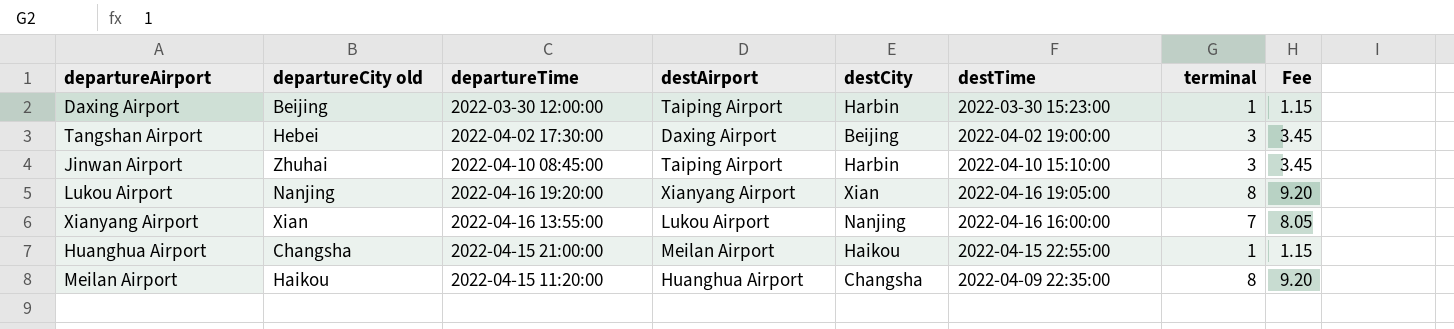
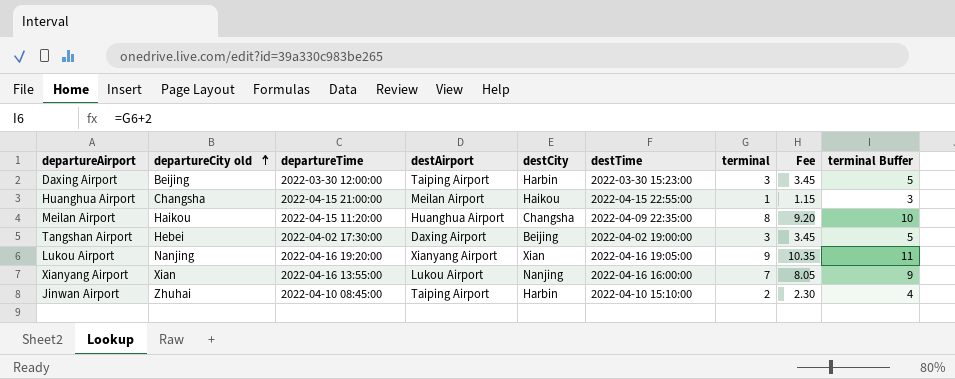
row order: none -> departureCity old ascending
column terminal Buffer | formula: none -> [terminal] + 2
Daxing Airport | terminal: 1 -> 3
Daxing Airport | Fee: 1.15 -> 3.45
Lukou Airport | terminal: 8 -> 9
Lukou Airport | Fee: 9.20 -> 10.35
Jinwan Airport | terminal: 3 -> 2
Jinwan Airport | Fee: 3.45 -> 2.30

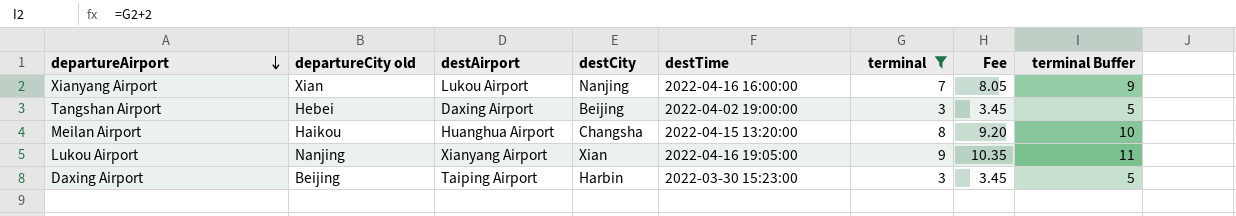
filter: none -> terminal >= 3
row order: departureCity old ascending -> departureAirport descending
column departureTime | position: 3 -> none
Meilan Airport | destTime: 2022-04-09 22:35:00 -> 2022-04-15 13:20:00

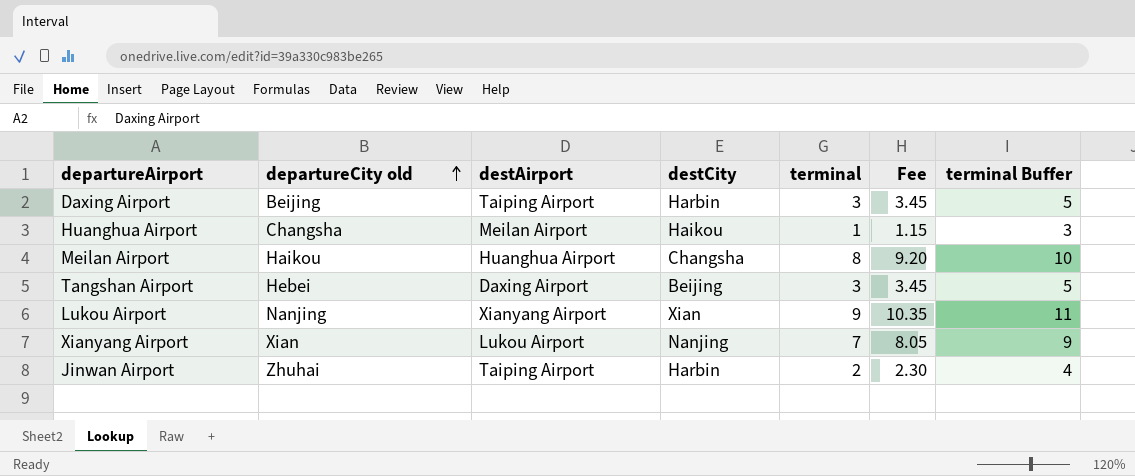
filter: terminal >= 3 -> none
row order: departureAirport descending -> departureCity old ascending
column destTime | position: 5 -> none

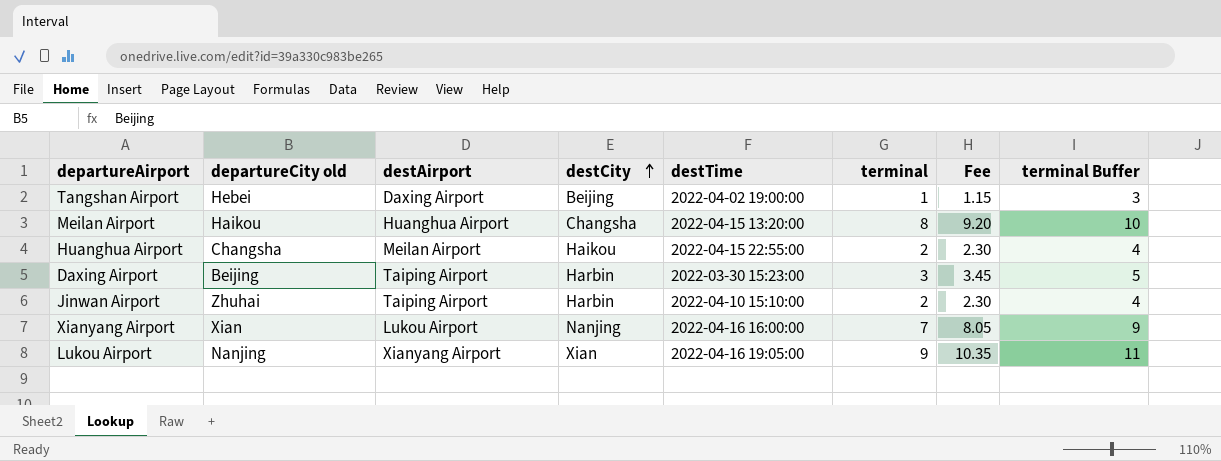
row order: departureCity old ascending -> destCity ascending
column destTime | position: none -> 5
Tangshan Airport | terminal: 3 -> 1
Tangshan Airport | Fee: 3.45 -> 1.15
Tangshan Airport | terminal Buffer: 5 -> 3
Huanghua Airport | terminal: 1 -> 2
Huanghua Airport | Fee: 1.15 -> 2.30
Huanghua Airport | terminal Buffer: 3 -> 4

